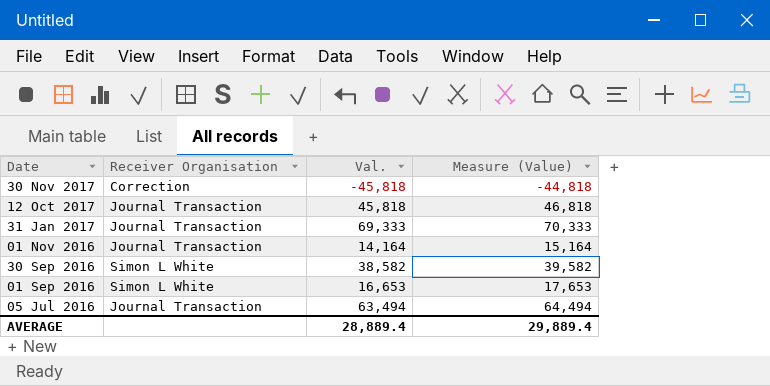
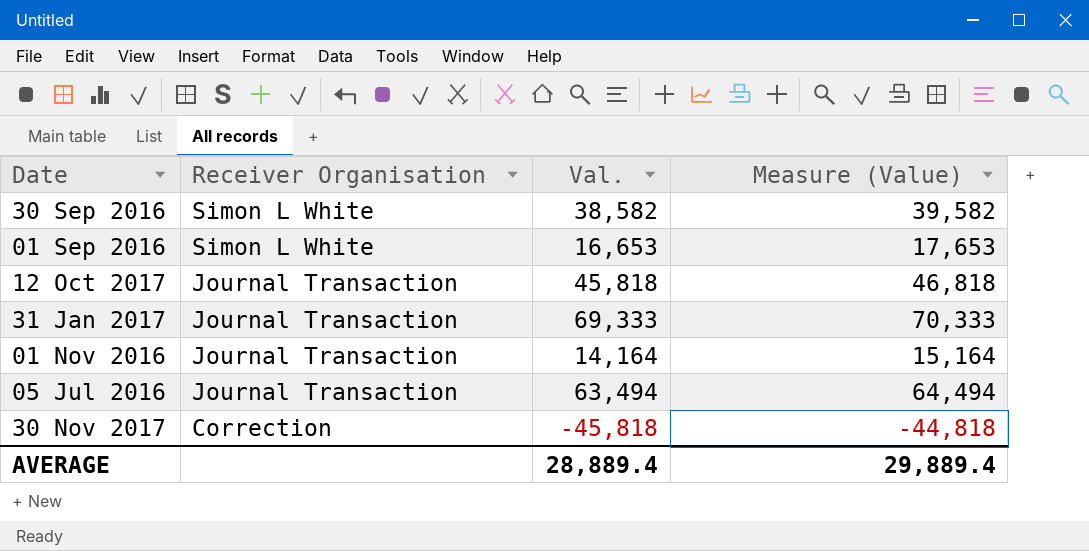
row order: Date descending -> Receiver Organisation descending

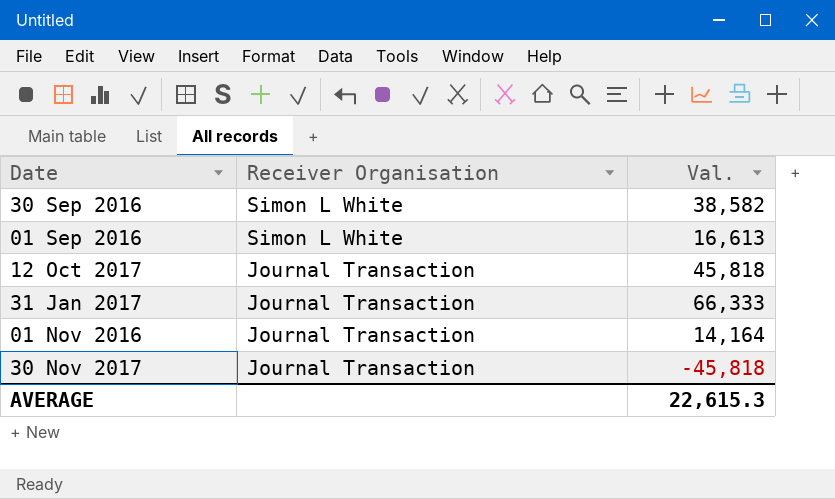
column Measure (Value) | formula: [Val.] + 1000 -> none
row 05 Jul 2016: Journal Transaction | 63,494 | 64,494 -> none
01 Sep 2016 | Val.: 16,653 -> 16,613
31 Jan 2017 | Val.: 69,333 -> 66,333
30 Nov 2017 | Receiver Organisation: Correction -> Journal Transaction
AVERAGE | Val.: 28,889.4 -> 22,615.3

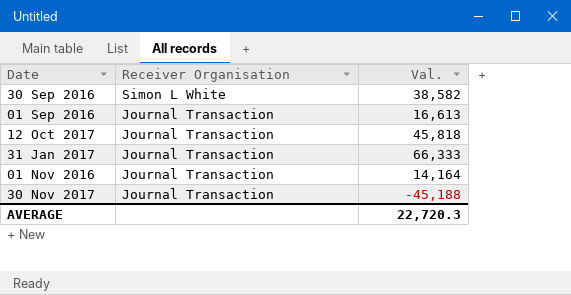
01 Sep 2016 | Receiver Organisation: Simon L White -> Journal Transaction
30 Nov 2017 | Val.: -45,818 -> -45,188
AVERAGE | Val.: 22,615.3 -> 22,720.3

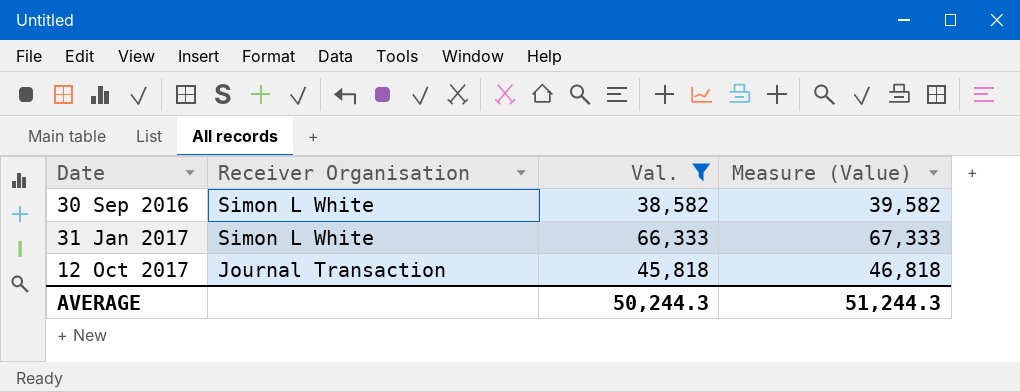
filter: none -> Val. >= 38,582
row order: Receiver Organisation descending -> Date ascending
column Measure (Value) | formula: none -> [Val.] + 1000
31 Jan 2017 | Receiver Organisation: Journal Transaction -> Simon L White
AVERAGE | Val.: 22,720.3 -> 50,244.3

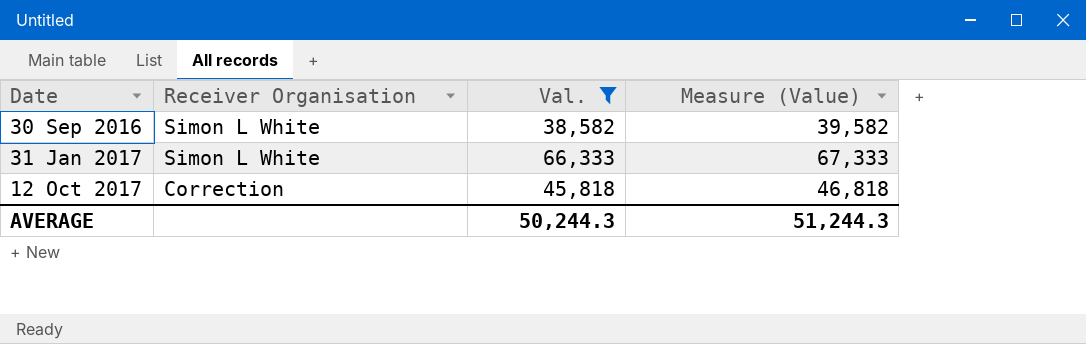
12 Oct 2017 | Receiver Organisation: Journal Transaction -> Correction

